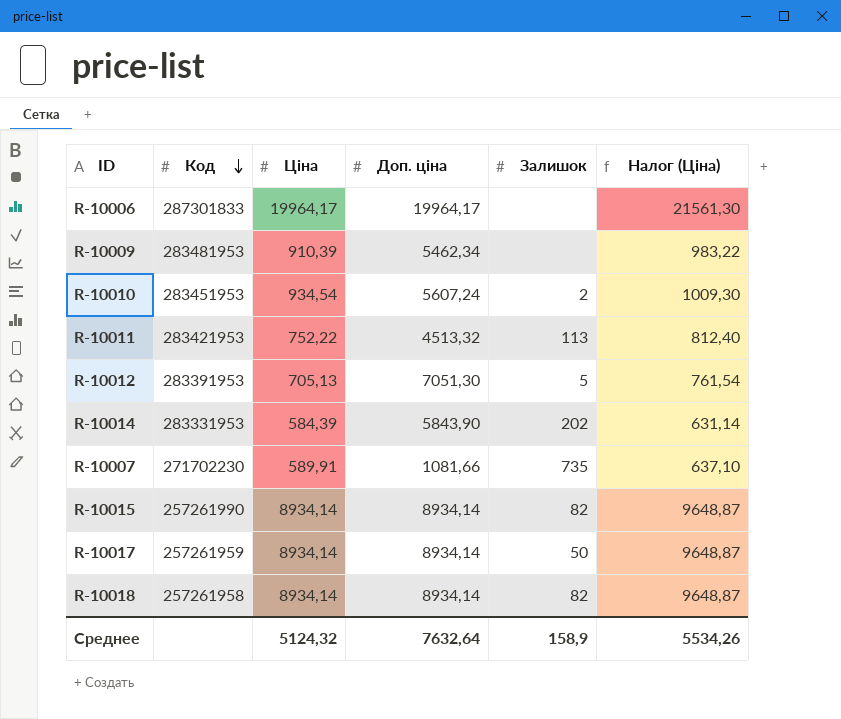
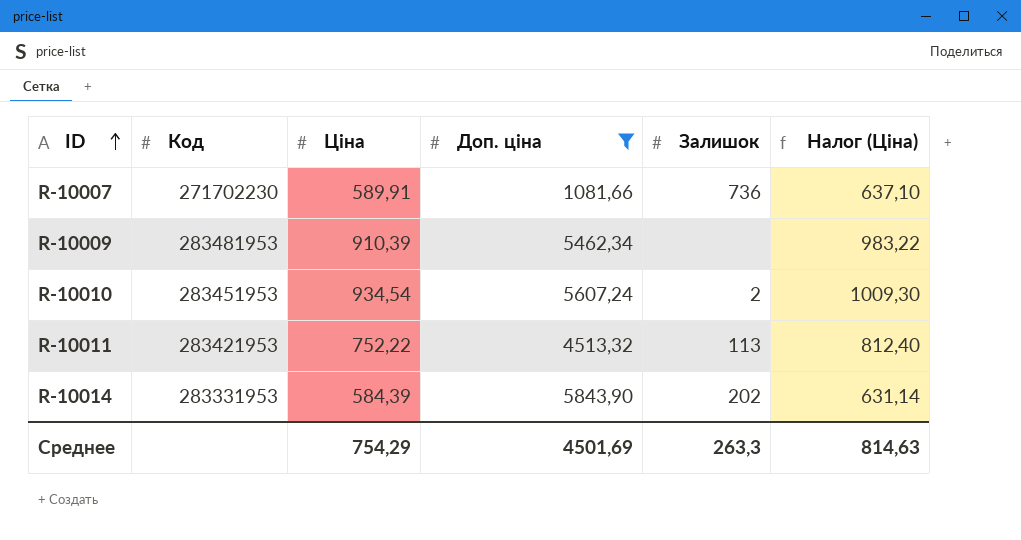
filter: none -> Доп. ціна <= 5843,90
row order: Код descending -> ID ascending
R-10007 | Залишок: 735 -> 736
Среднее | Ціна: 5124,32 -> 754,29
Среднее | Доп. ціна: 7632,64 -> 4501,69
Среднее | Залишок: 158,9 -> 263,3
Среднее | Налог (Ціна): 5534,26 -> 814,63

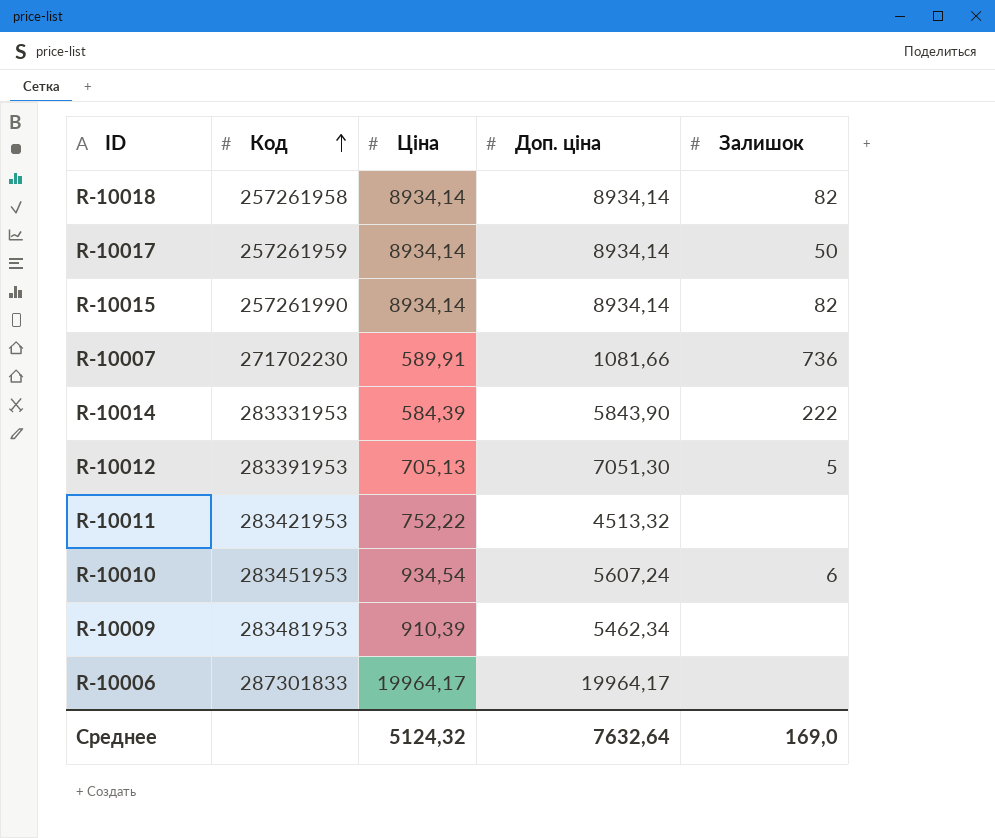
filter: Доп. ціна <= 5843,90 -> none
row order: ID ascending -> Код ascending
column Налог (Ціна) | formula: [Ціна] * 1,08 -> none
R-10014 | Залишок: 202 -> 222
R-10011 | Залишок: 113 -> none
R-10010 | Залишок: 2 -> 6
Среднее | Ціна: 754,29 -> 5124,32
Среднее | Доп. ціна: 4501,69 -> 7632,64
Среднее | Залишок: 263,3 -> 169,0

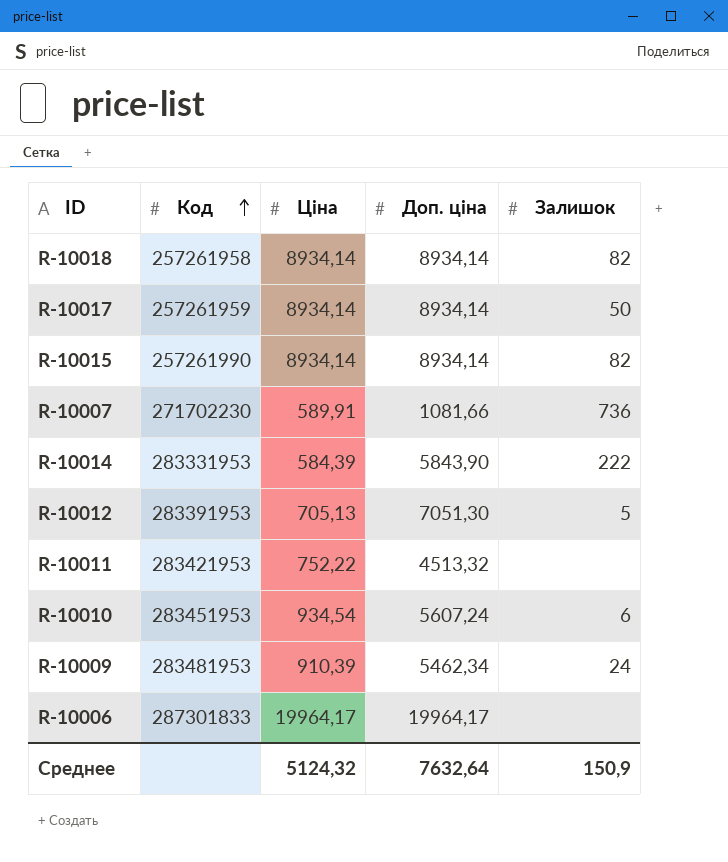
R-10009 | Залишок: none -> 24
Среднее | Залишок: 169,0 -> 150,9

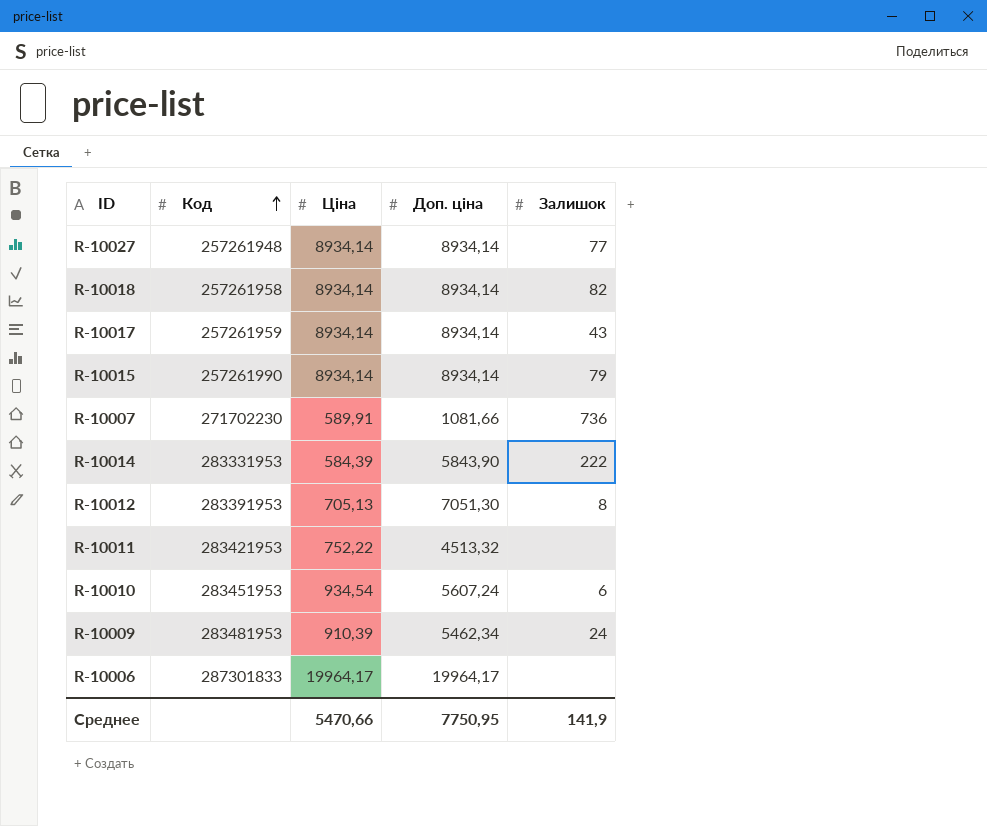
row R-10027: none -> 257261948 | 8934,14 | 8934,14 | 77
R-10017 | Залишок: 50 -> 43
R-10015 | Залишок: 82 -> 79
R-10012 | Залишок: 5 -> 8
Среднее | Ціна: 5124,32 -> 5470,66
Среднее | Доп. ціна: 7632,64 -> 7750,95
Среднее | Залишок: 150,9 -> 141,9

